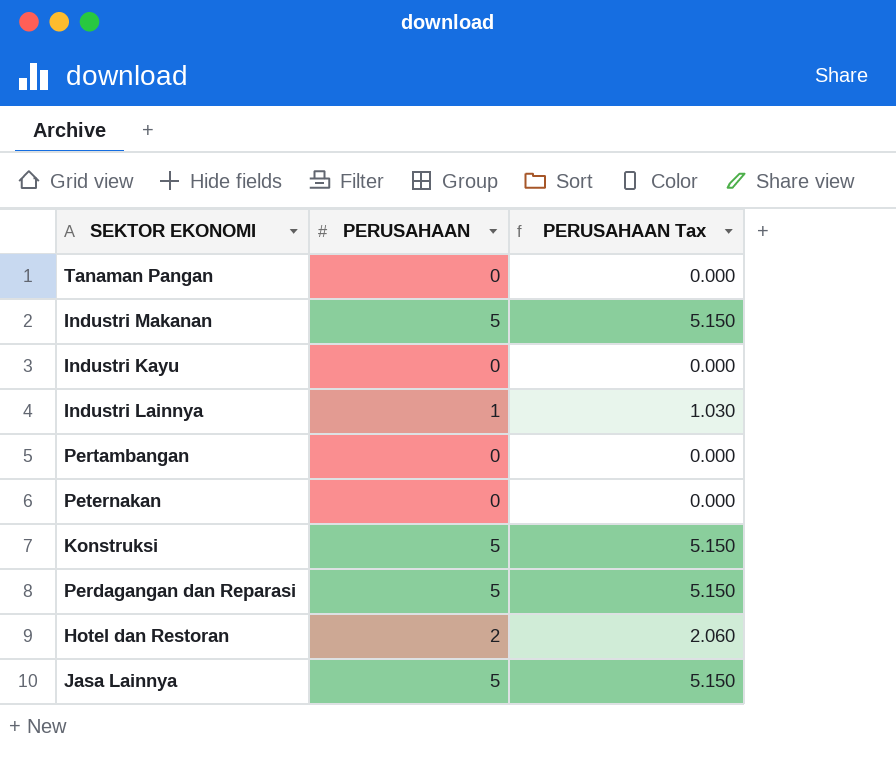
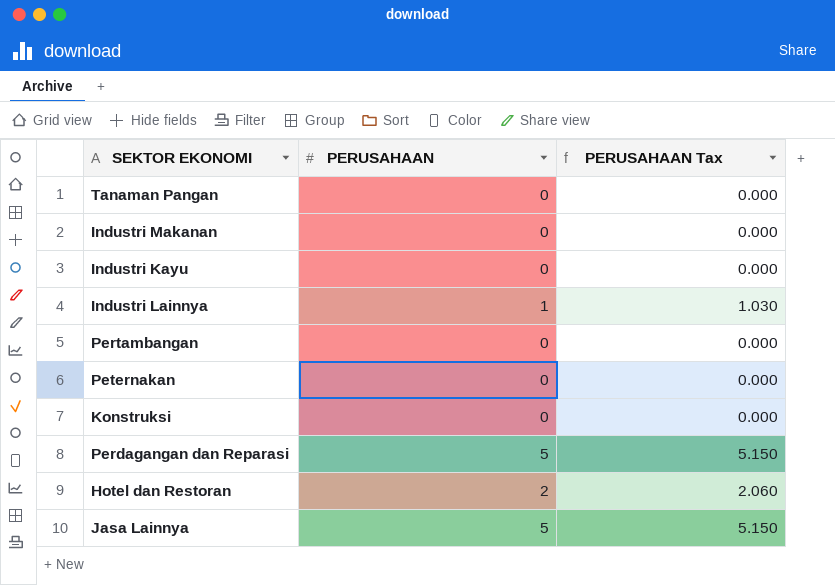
Industri Makanan | PERUSAHAAN: 5 -> 0
Industri Makanan | PERUSAHAAN Tax: 5.150 -> 0.000
Konstruksi | PERUSAHAAN: 5 -> 0
Konstruksi | PERUSAHAAN Tax: 5.150 -> 0.000

